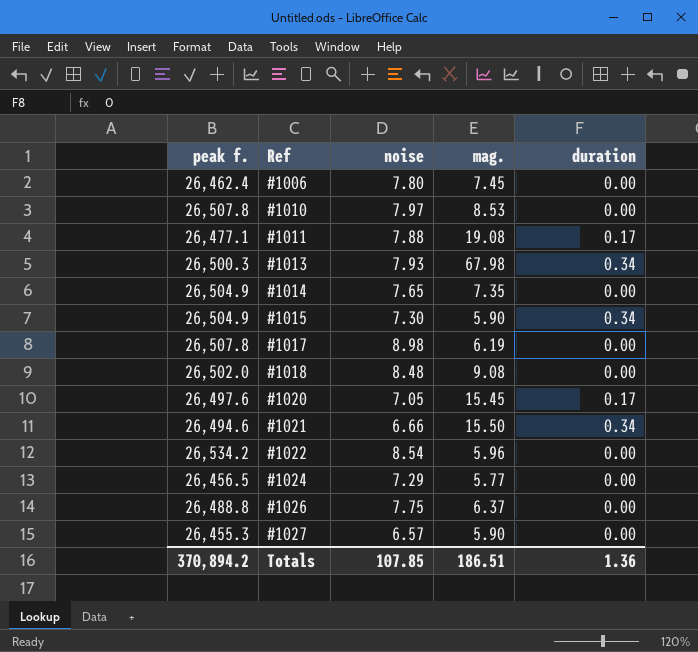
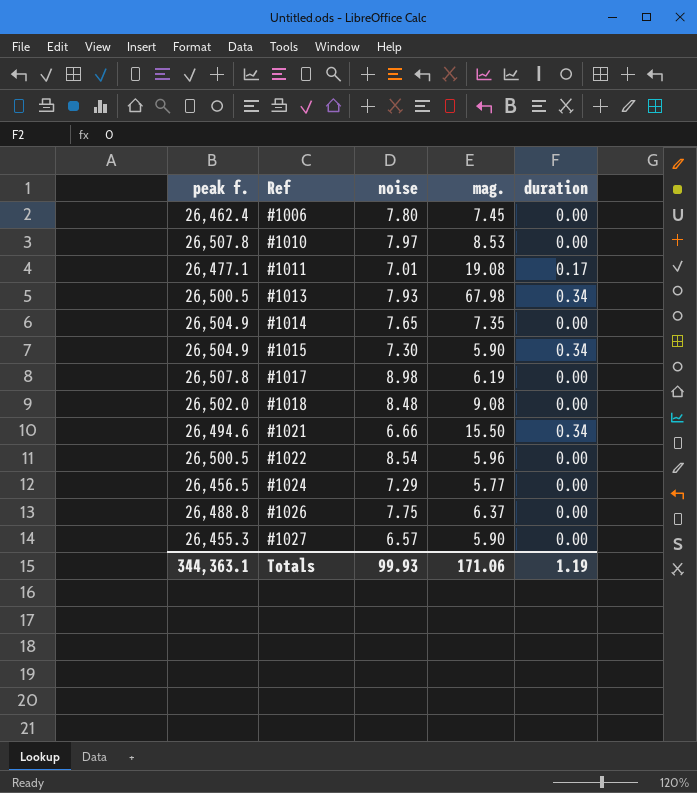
row #1020: 26,497.6 | 7.05 | 15.45 | 0.17 -> none
#1011 | noise: 7.88 -> 7.01
#1013 | peak f.: 26,500.3 -> 26,500.5
#1022 | peak f.: 26,534.2 -> 26,500.5
Totals | peak f.: 370,894.2 -> 344,363.1
Totals | noise: 107.85 -> 99.93
Totals | mag.: 186.51 -> 171.06
Totals | duration: 1.36 -> 1.19

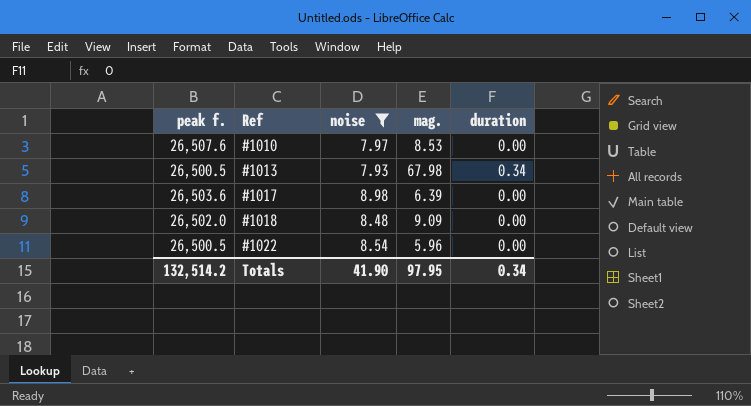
filter: none -> noise >= 7.93
#1010 | peak f.: 26,507.8 -> 26,507.6
#1017 | peak f.: 26,507.8 -> 26,503.6
#1017 | mag.: 6.19 -> 6.39
#1018 | mag.: 9.08 -> 9.09
Totals | peak f.: 344,363.1 -> 132,514.2
Totals | noise: 99.93 -> 41.90
Totals | mag.: 171.06 -> 97.95
Totals | duration: 1.19 -> 0.34

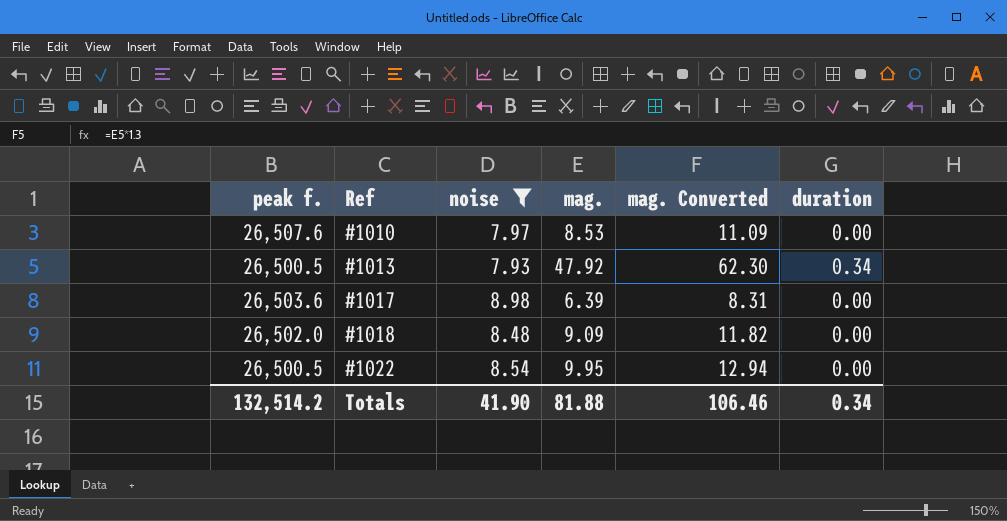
column mag. Converted | formula: none -> [mag.] * 1.3
#1013 | mag.: 67.98 -> 47.92
#1022 | mag.: 5.96 -> 9.95
Totals | mag.: 97.95 -> 81.88

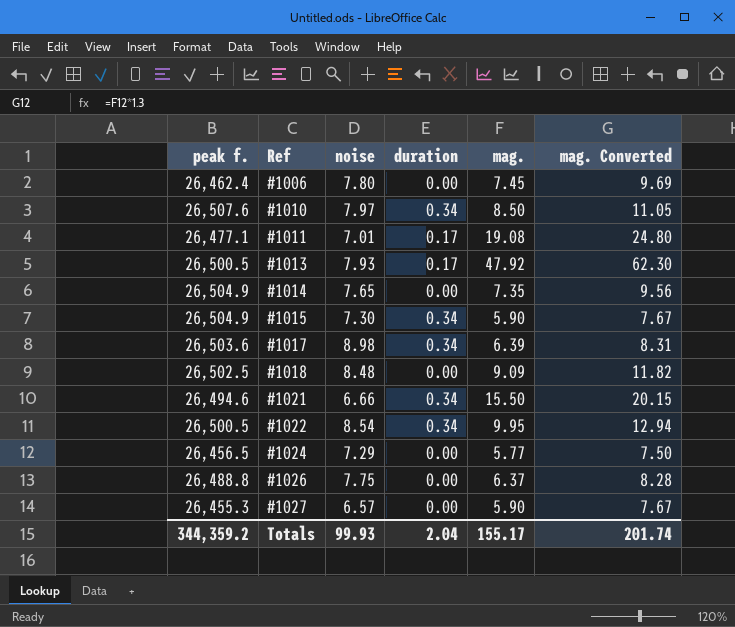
filter: noise >= 7.93 -> none
column duration | position: 6 -> 4
#1010 | duration: 0.00 -> 0.34
#1010 | mag.: 8.53 -> 8.50
#1010 | mag. Converted: 11.09 -> 11.05
#1013 | duration: 0.34 -> 0.17
#1017 | duration: 0.00 -> 0.34
#1018 | peak f.: 26,502.0 -> 26,502.5
#1022 | duration: 0.00 -> 0.34
Totals | peak f.: 132,514.2 -> 344,359.2
Totals | noise: 41.90 -> 99.93
Totals | duration: 0.34 -> 2.04
Totals | mag.: 81.88 -> 155.17
Totals | mag. Converted: 106.46 -> 201.74

